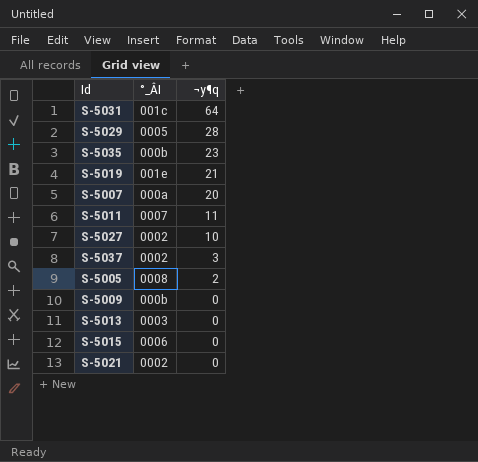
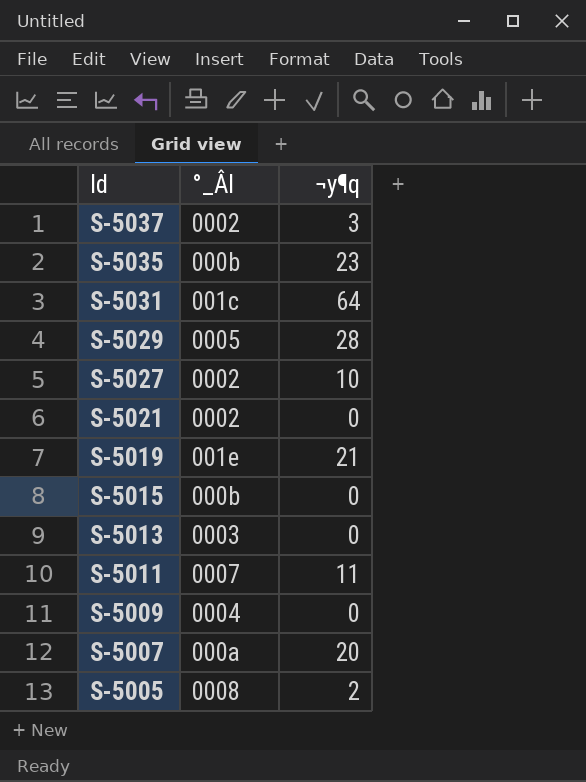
row order: ¬y¶q descending -> Id descending
S-5015 | °_ÂI: 0006 -> 000b
S-5009 | °_ÂI: 000b -> 0004

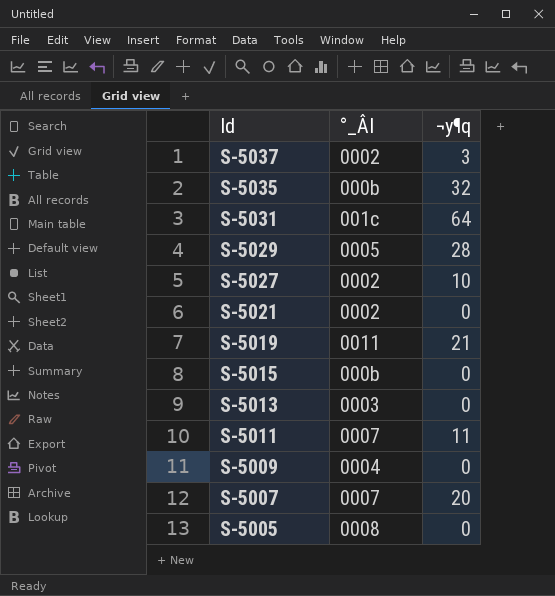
S-5035 | ¬y¶q: 23 -> 32
S-5019 | °_ÂI: 001e -> 0011
S-5007 | °_ÂI: 000a -> 0007
S-5005 | ¬y¶q: 2 -> 0

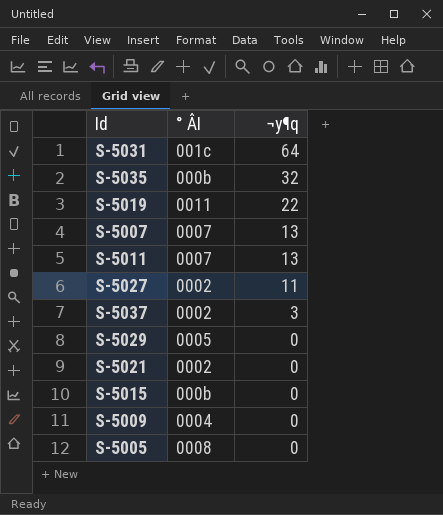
row order: Id descending -> ¬y¶q descending
column name: °_ÂI -> ° ÂI
row S-5013: 0003 | 0 -> none
S-5019 | ¬y¶q: 21 -> 22
S-5007 | ¬y¶q: 20 -> 13
S-5011 | ¬y¶q: 11 -> 13
S-5027 | ¬y¶q: 10 -> 11
S-5029 | ¬y¶q: 28 -> 0

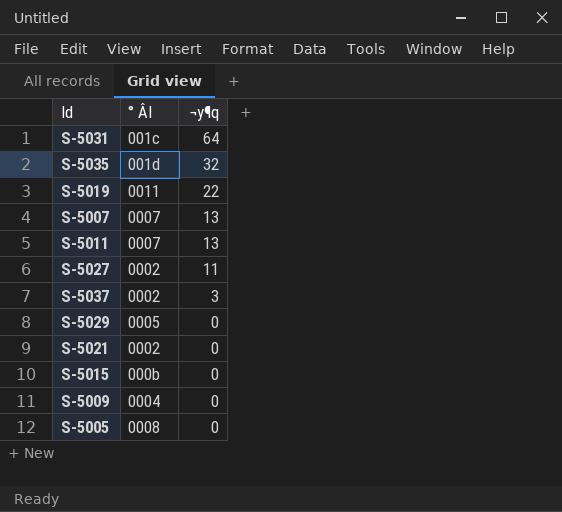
S-5035 | ° ÂI: 000b -> 001d

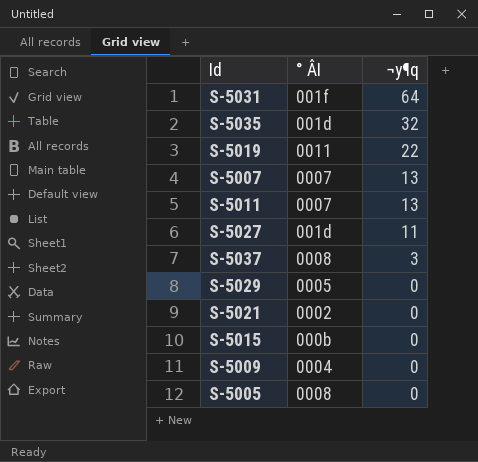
S-5031 | ° ÂI: 001c -> 001f
S-5027 | ° ÂI: 0002 -> 001d
S-5037 | ° ÂI: 0002 -> 0008

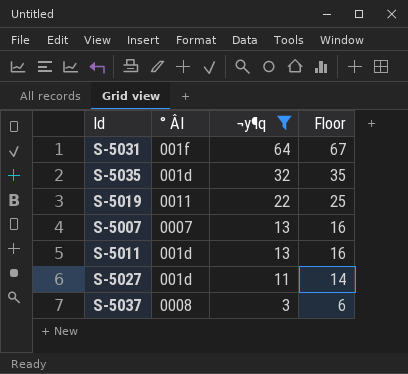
filter: none -> ¬y¶q != 0
column Floor | formula: none -> [¬y¶q] + 3
S-5011 | ° ÂI: 0007 -> 001d

